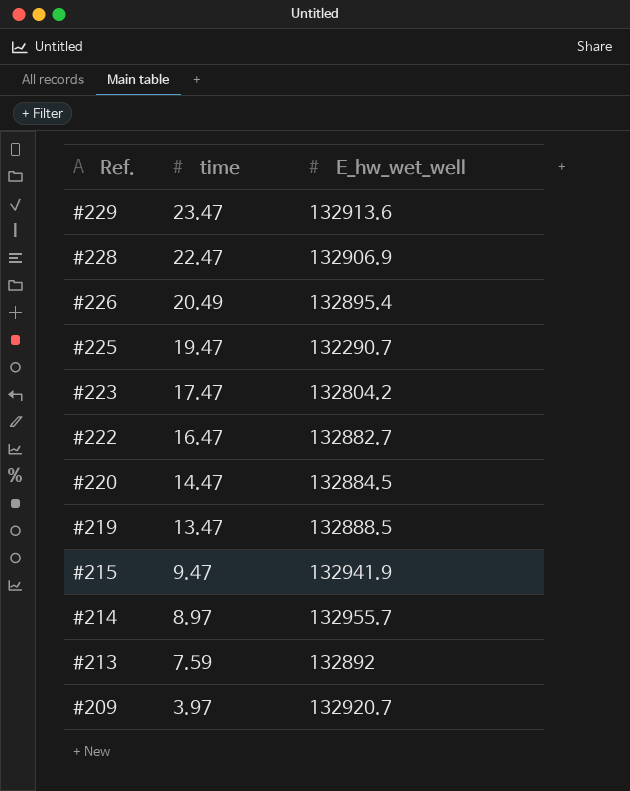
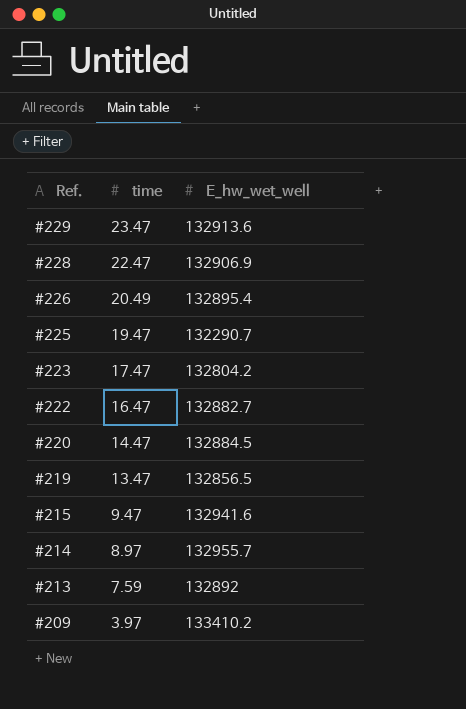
#219 | E_hw_wet_well: 132888.5 -> 132856.5
#215 | E_hw_wet_well: 132941.9 -> 132941.6
#209 | E_hw_wet_well: 132920.7 -> 133410.2

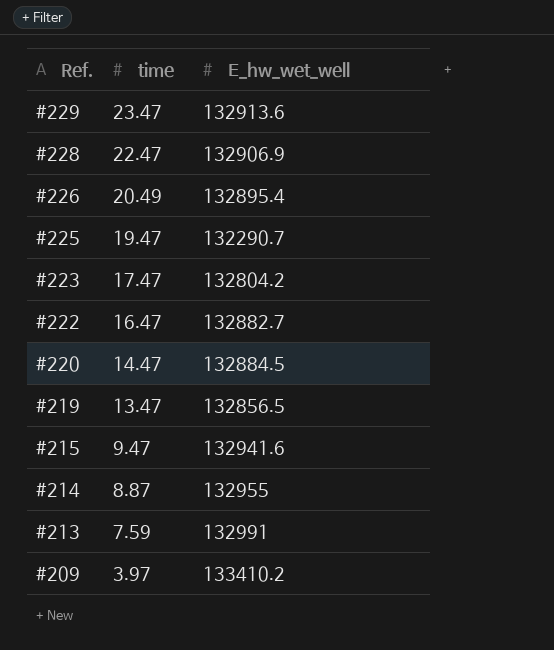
#214 | time: 8.97 -> 8.87
#214 | E_hw_wet_well: 132955.7 -> 132955
#213 | E_hw_wet_well: 132892 -> 132991

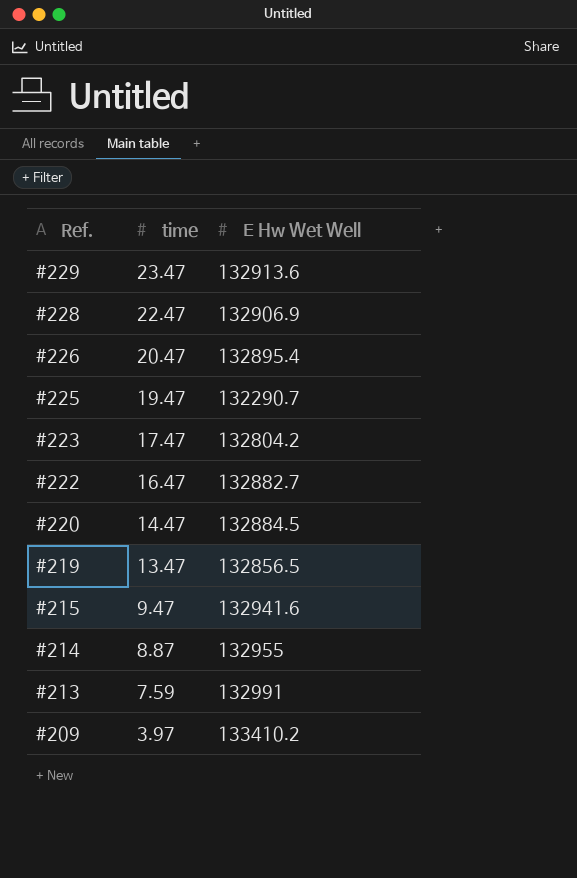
column name: E_hw_wet_well -> E Hw Wet Well
#226 | time: 20.49 -> 20.47

